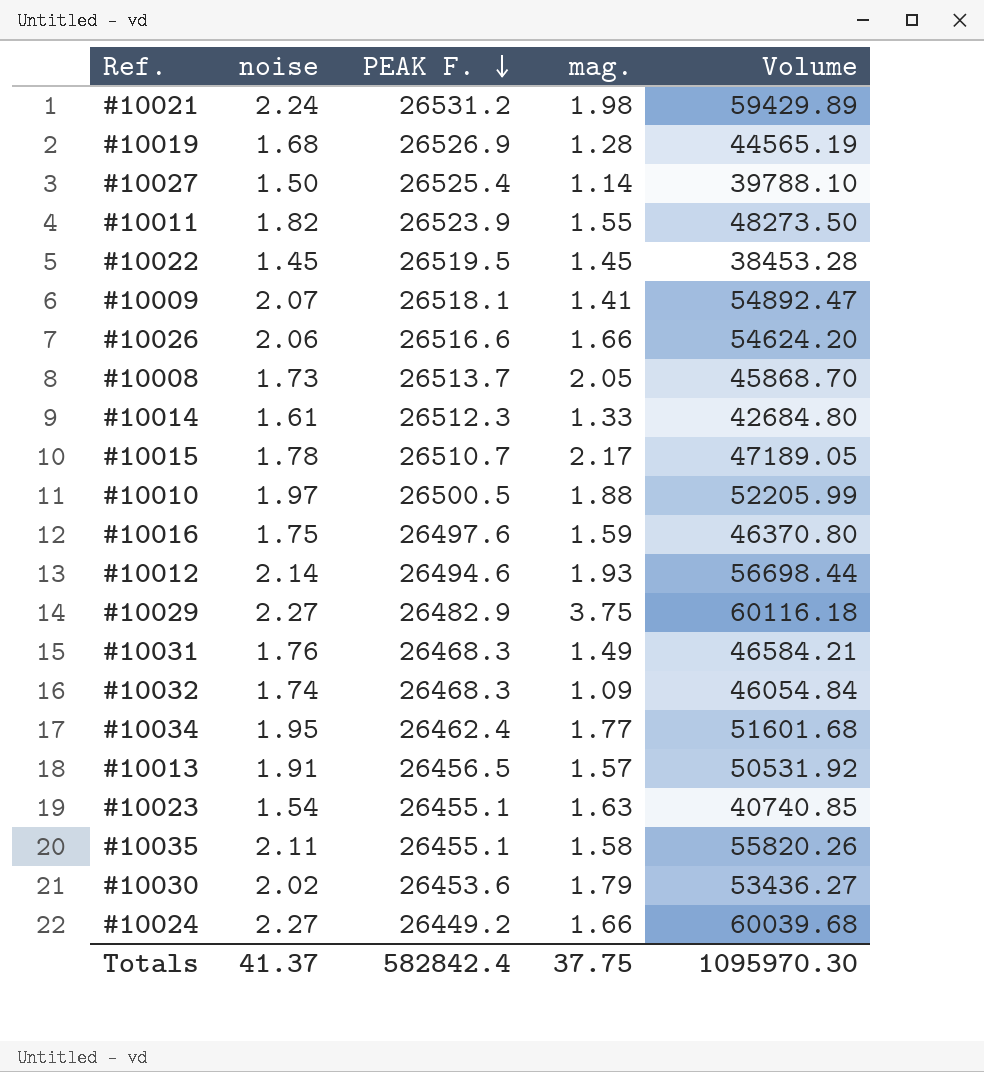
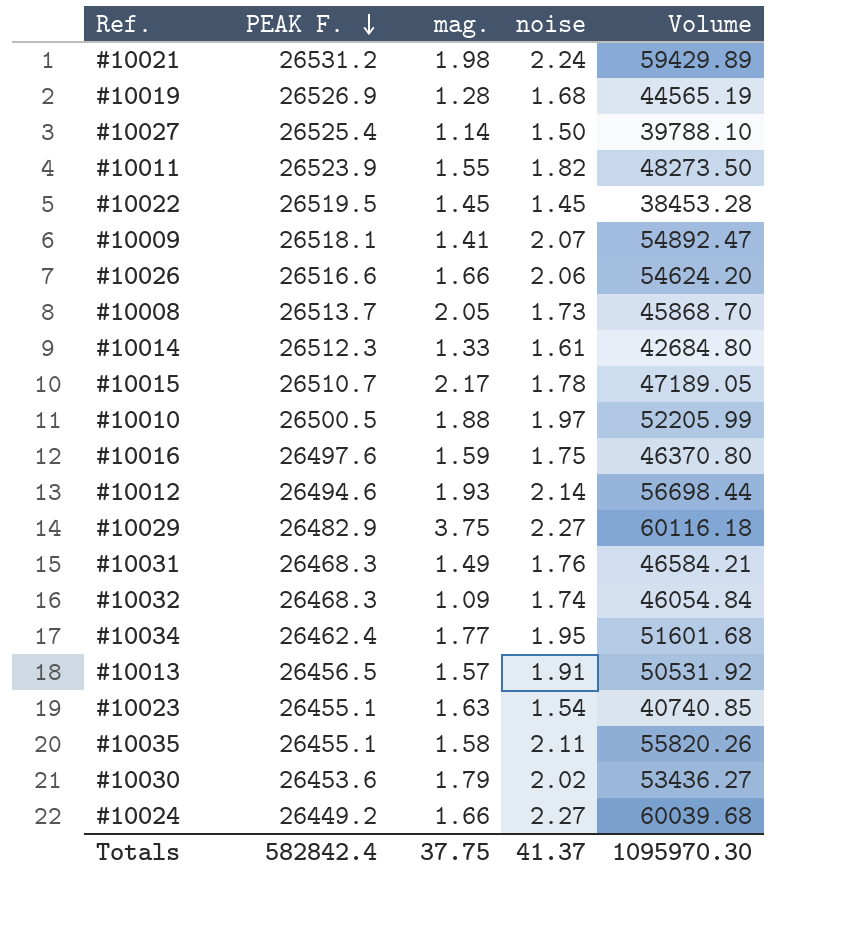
column noise | position: 2 -> 4

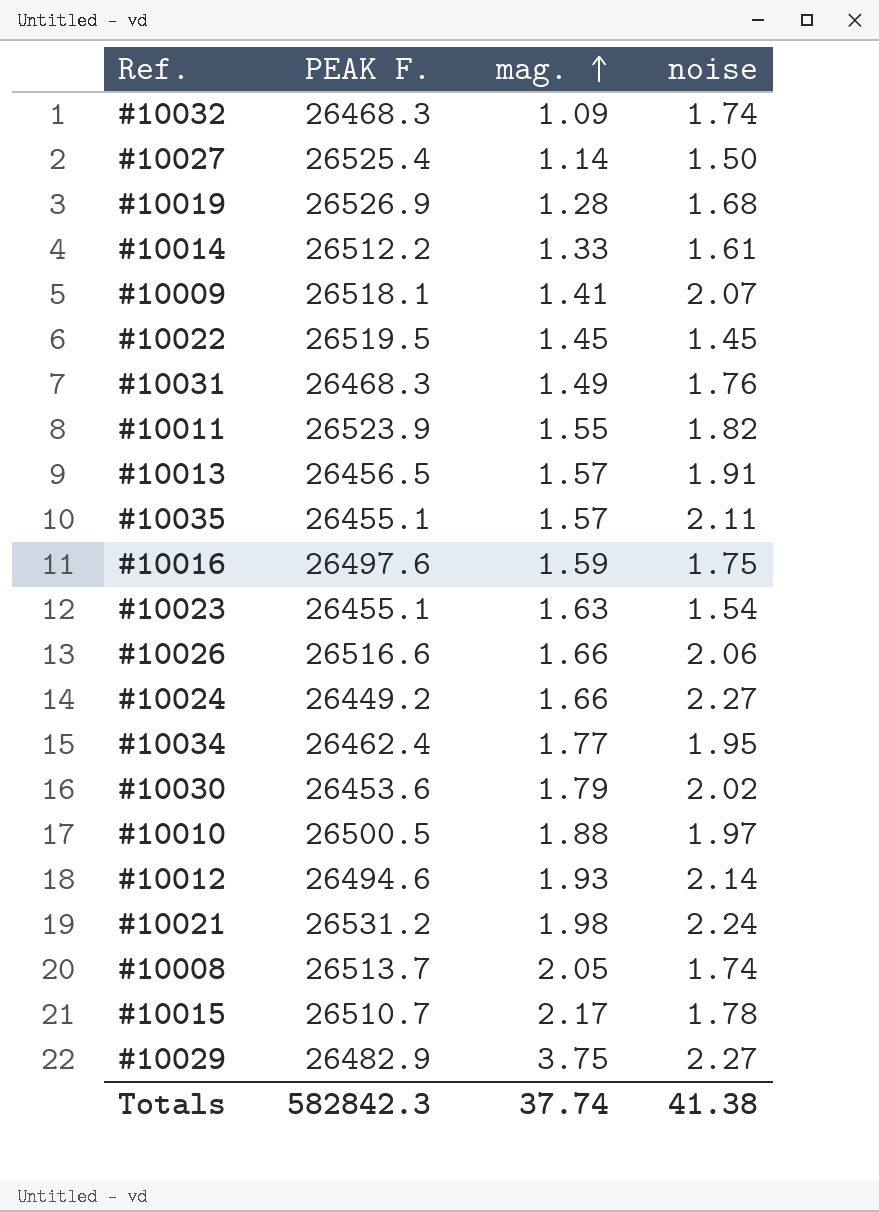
row order: PEAK F. descending -> mag. ascending
column Volume | formula: [PEAK F.] * [noise] -> none
#10014 | PEAK F.: 26512.3 -> 26512.2
#10035 | mag.: 1.58 -> 1.57
#10008 | noise: 1.73 -> 1.74
Totals | PEAK F.: 582842.4 -> 582842.3
Totals | mag.: 37.75 -> 37.74
Totals | noise: 41.37 -> 41.38

